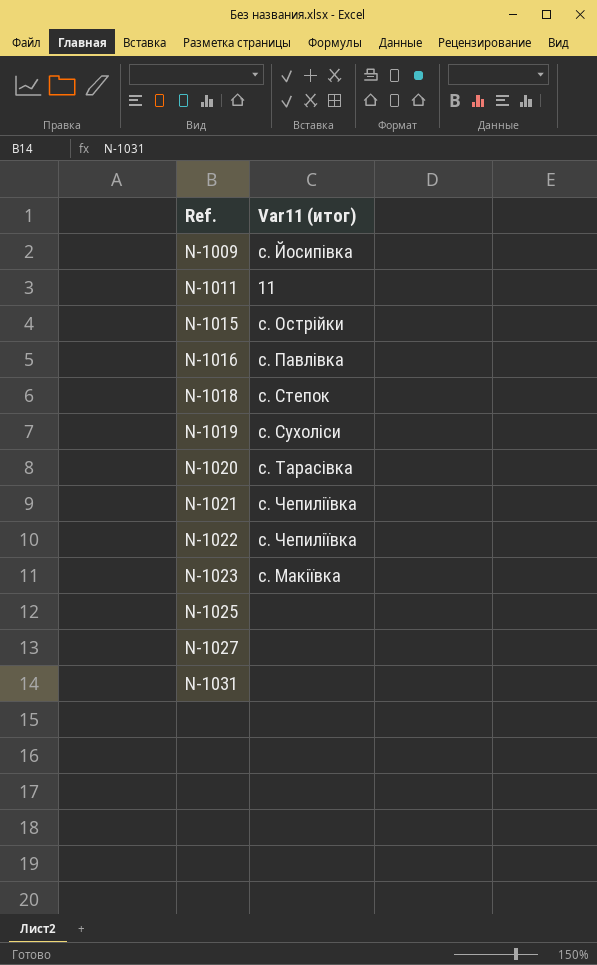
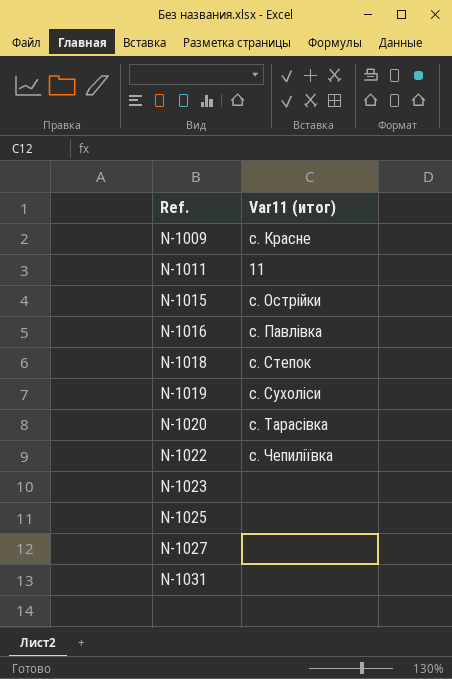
row N-1021: с. Чепиліївка -> none
N-1009 | Var11 (итог): с. Йосипівка -> с. Красне
N-1023 | Var11 (итог): с. Макіївка -> none

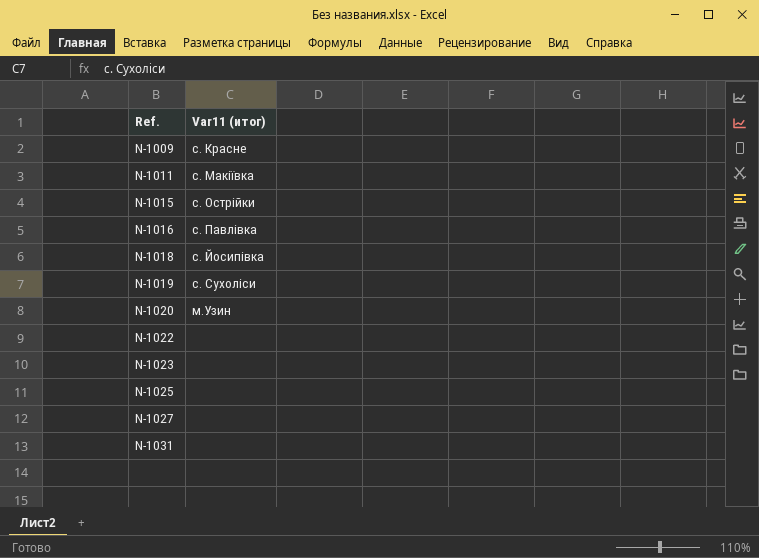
N-1011 | Var11 (итог): 11 -> с. Макіївка
N-1018 | Var11 (итог): с. Степок -> с. Йосипівка
N-1020 | Var11 (итог): с. Тарасівка -> м.Узин
N-1022 | Var11 (итог): с. Чепиліївка -> none

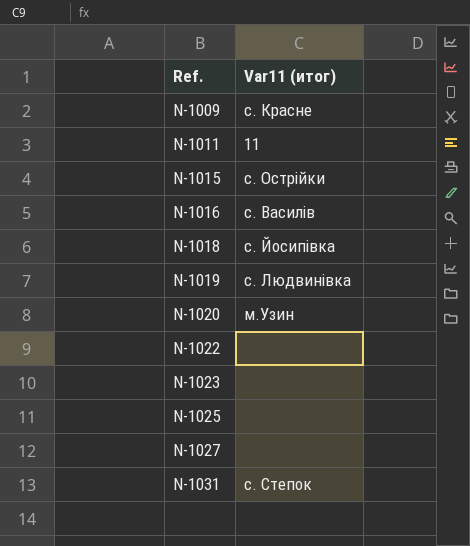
N-1011 | Var11 (итог): с. Макіївка -> 11
N-1016 | Var11 (итог): с. Павлівка -> с. Василів
N-1019 | Var11 (итог): с. Сухоліси -> с. Людвинівка
N-1031 | Var11 (итог): none -> с. Степок

